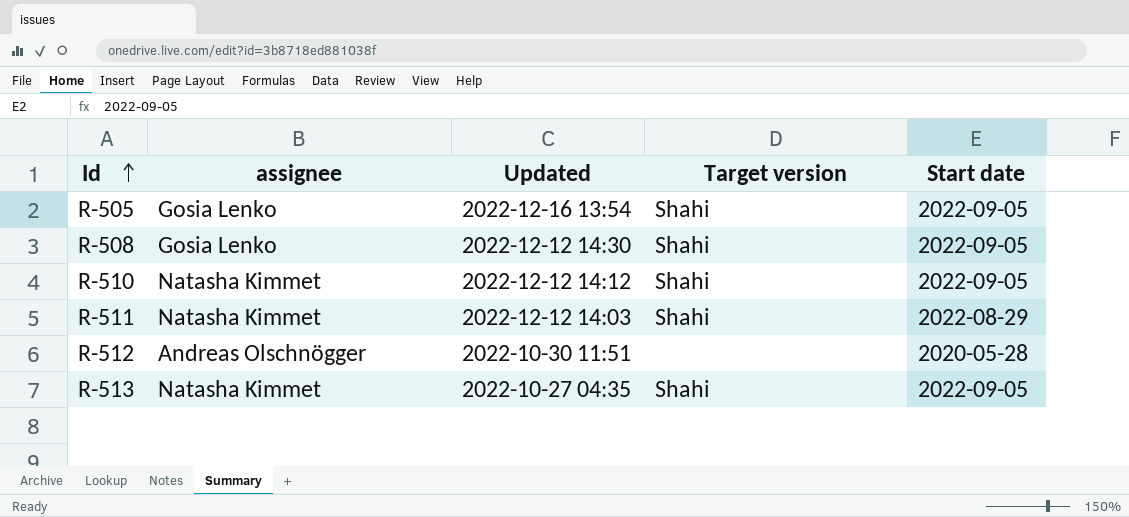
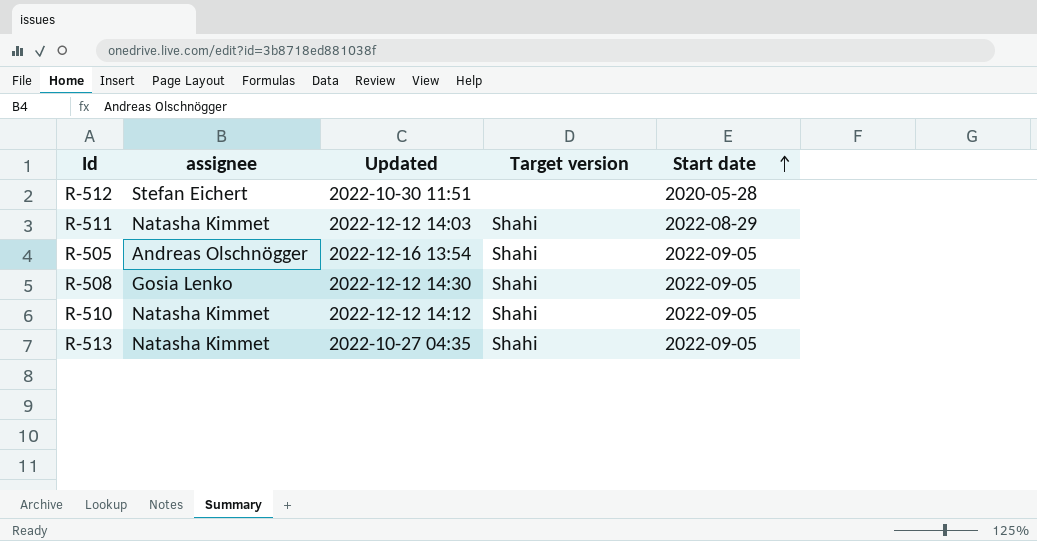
row order: Id ascending -> Start date ascending
R-512 | assignee: Andreas Olschnögger -> Stefan Eichert
R-505 | assignee: Gosia Lenko -> Andreas Olschnögger

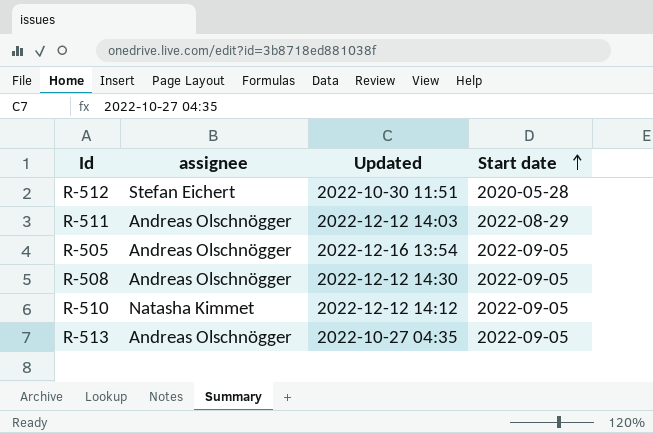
column Target version | position: 4 -> none
R-511 | assignee: Natasha Kimmet -> Andreas Olschnögger
R-508 | assignee: Gosia Lenko -> Andreas Olschnögger
R-513 | assignee: Natasha Kimmet -> Andreas Olschnögger

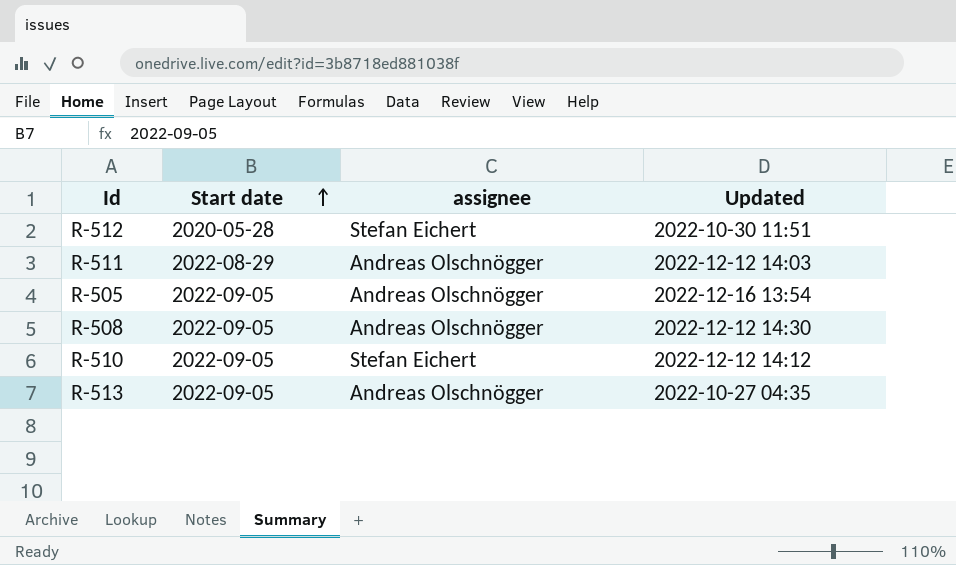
column Start date | position: 4 -> 2
R-510 | assignee: Natasha Kimmet -> Stefan Eichert

